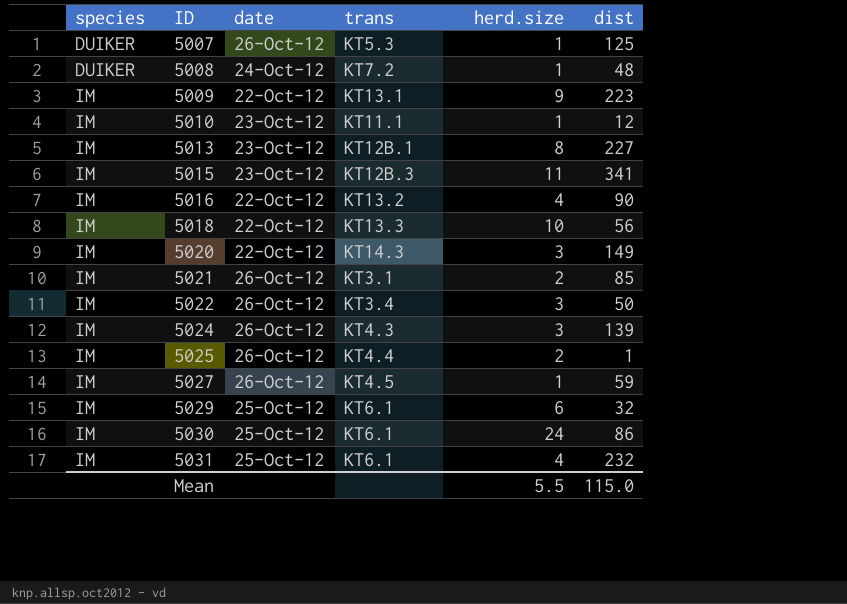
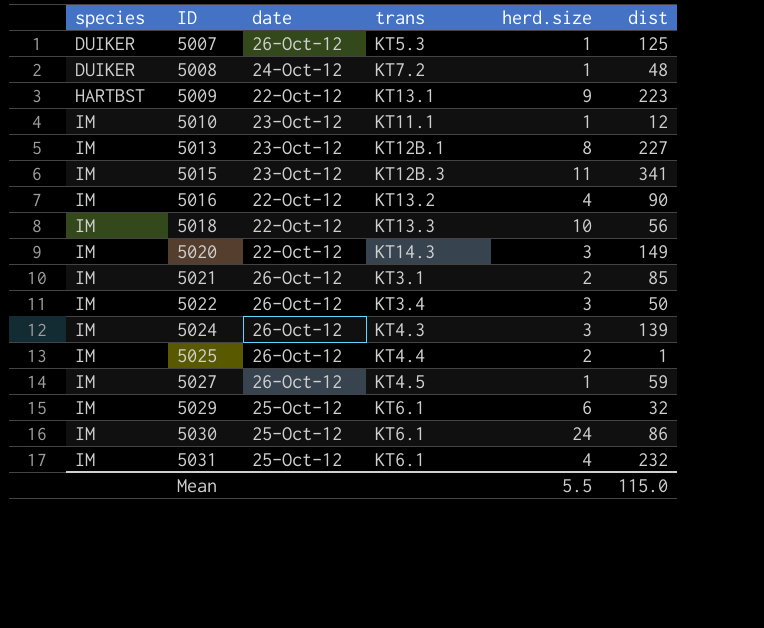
5009 | species: IM -> HARTBST

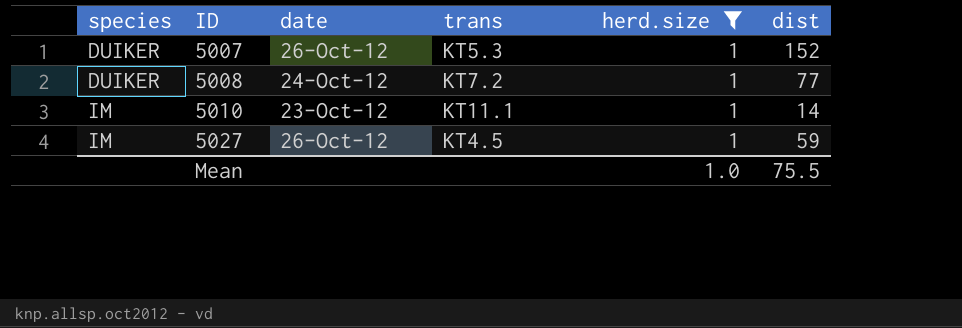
filter: none -> herd.size = 1
5007 | dist: 125 -> 152
5008 | dist: 48 -> 77
5010 | dist: 12 -> 14
Mean | herd.size: 5.5 -> 1.0
Mean | dist: 115.0 -> 75.5

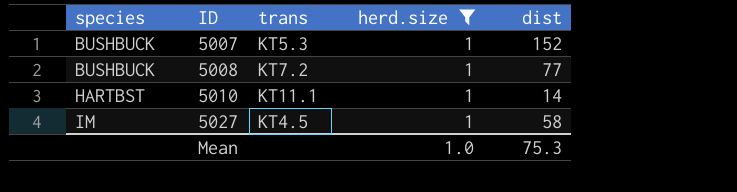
column date | position: 3 -> none
5007 | species: DUIKER -> BUSHBUCK
5008 | species: DUIKER -> BUSHBUCK
5010 | species: IM -> HARTBST
5027 | dist: 59 -> 58
Mean | dist: 75.5 -> 75.3

